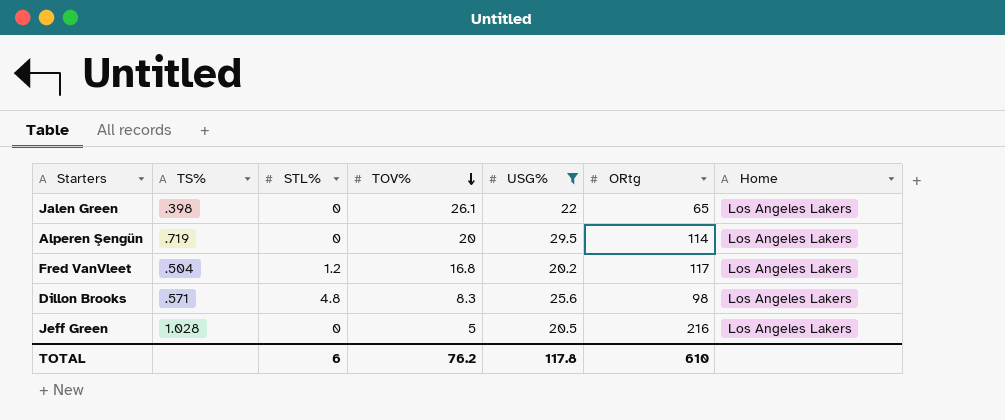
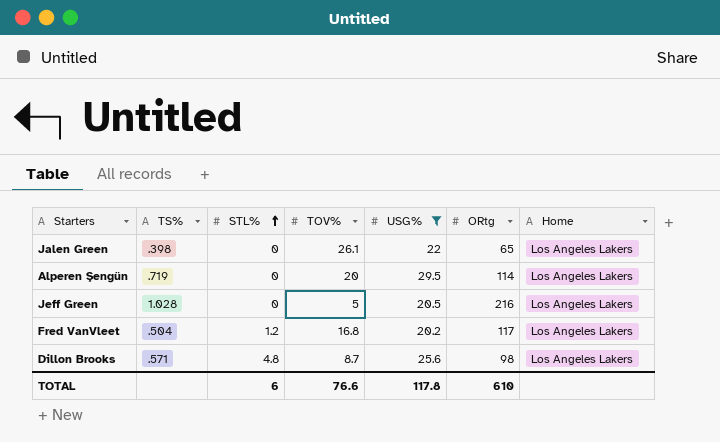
row order: TOV% descending -> STL% ascending
Dillon Brooks | TOV%: 8.3 -> 8.7
TOTAL | TOV%: 76.2 -> 76.6

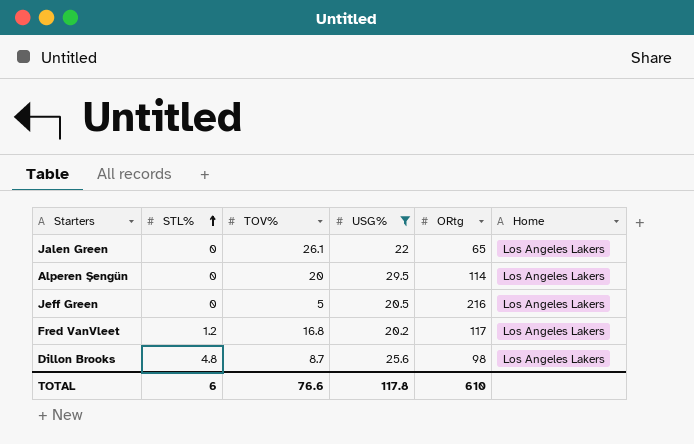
column TS% | position: 2 -> none

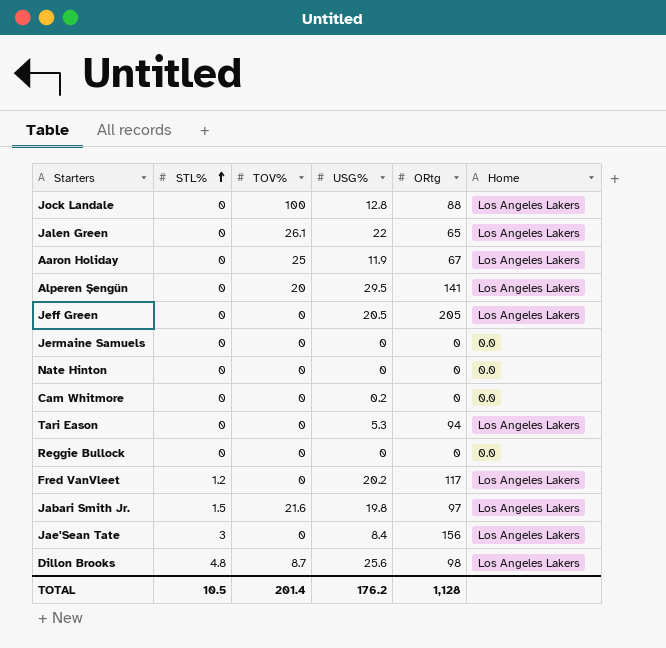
filter: USG% >= 20.2 -> none
Alperen Şengün | ORtg: 114 -> 141
Jeff Green | TOV%: 5 -> 0
Jeff Green | ORtg: 216 -> 205
Fred VanVleet | TOV%: 16.8 -> 0
TOTAL | STL%: 6 -> 10.5
TOTAL | TOV%: 76.6 -> 201.4
TOTAL | USG%: 117.8 -> 176.2
TOTAL | ORtg: 610 -> 1,128

